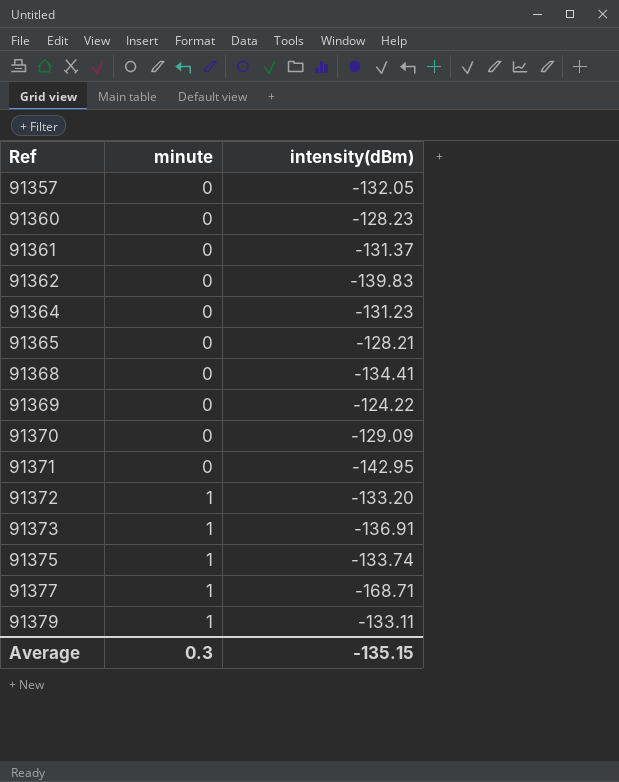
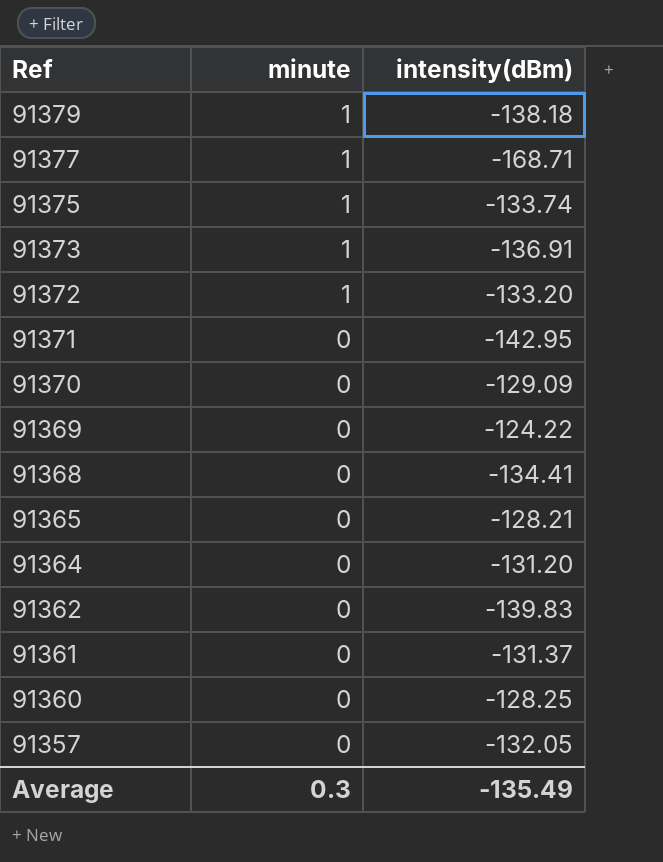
row order: Ref ascending -> Ref descending
91379 | intensity(dBm): -133.11 -> -138.18
91364 | intensity(dBm): -131.23 -> -131.20
91360 | intensity(dBm): -128.23 -> -128.25
Average | intensity(dBm): -135.15 -> -135.49

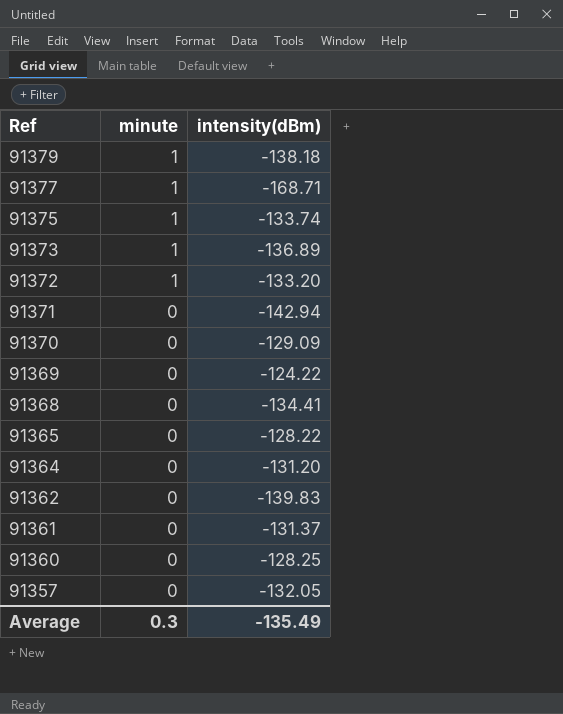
91373 | intensity(dBm): -136.91 -> -136.89
91371 | intensity(dBm): -142.95 -> -142.94
91365 | intensity(dBm): -128.21 -> -128.22

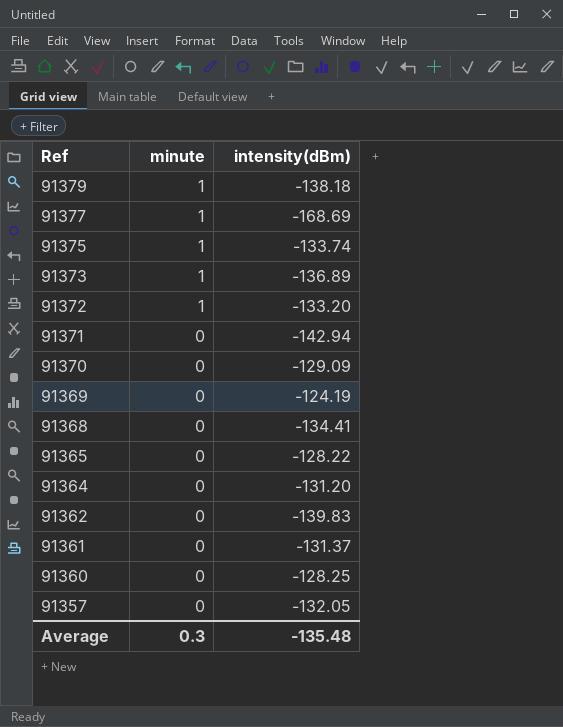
91377 | intensity(dBm): -168.71 -> -168.69
91369 | intensity(dBm): -124.22 -> -124.19
Average | intensity(dBm): -135.49 -> -135.48

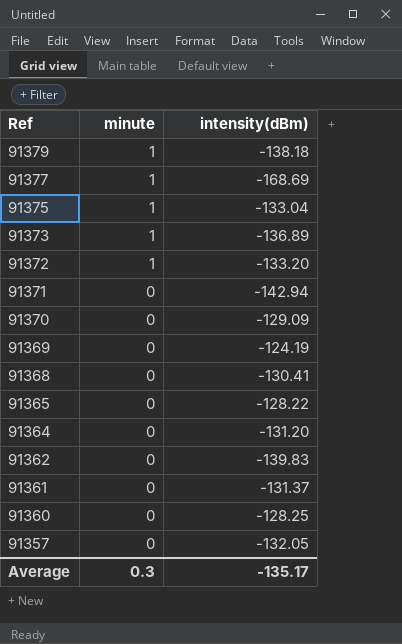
91375 | intensity(dBm): -133.74 -> -133.04
91368 | intensity(dBm): -134.41 -> -130.41
Average | intensity(dBm): -135.48 -> -135.17

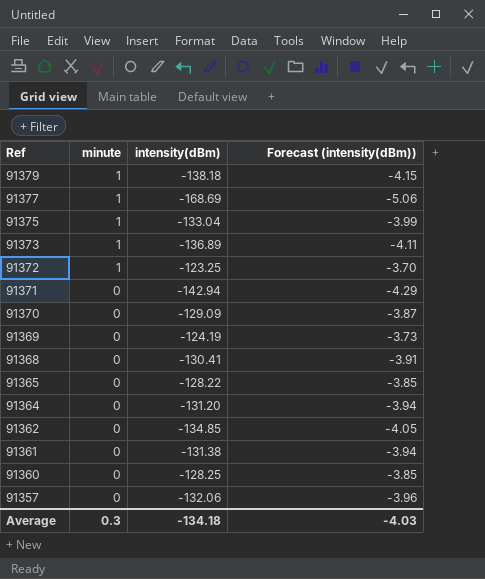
column Forecast (intensity(dBm)) | formula: none -> [intensity(dBm)] * 0.03
91372 | intensity(dBm): -133.20 -> -123.25
91362 | intensity(dBm): -139.83 -> -134.85
91361 | intensity(dBm): -131.37 -> -131.38
91357 | intensity(dBm): -132.05 -> -132.06
Average | intensity(dBm): -135.17 -> -134.18

